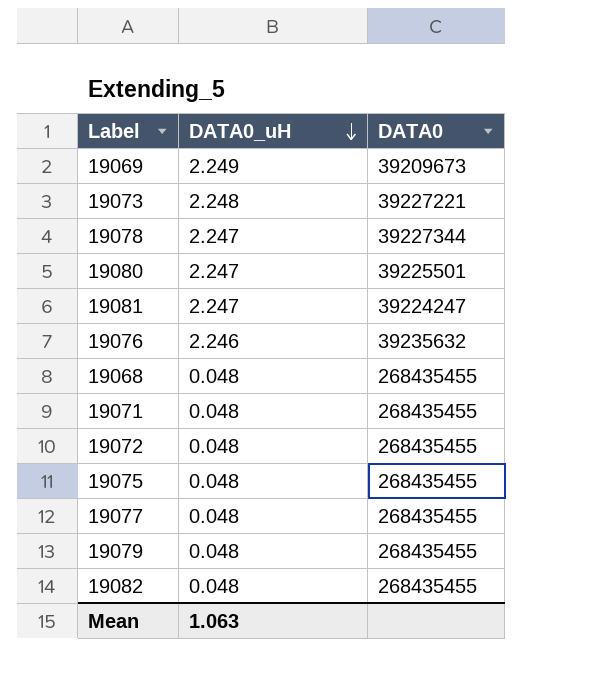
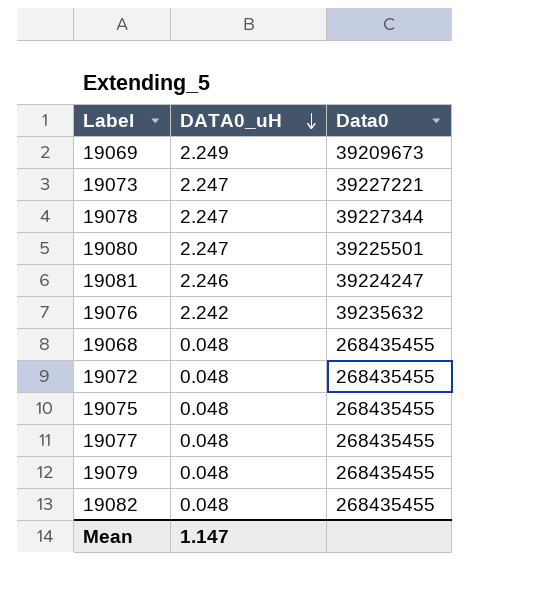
column name: DATA0 -> Data0
row 19071: 0.048 | 268435455 -> none
19073 | DATA0_uH: 2.248 -> 2.247
19081 | DATA0_uH: 2.247 -> 2.246
19076 | DATA0_uH: 2.246 -> 2.242
Mean | DATA0_uH: 1.063 -> 1.147

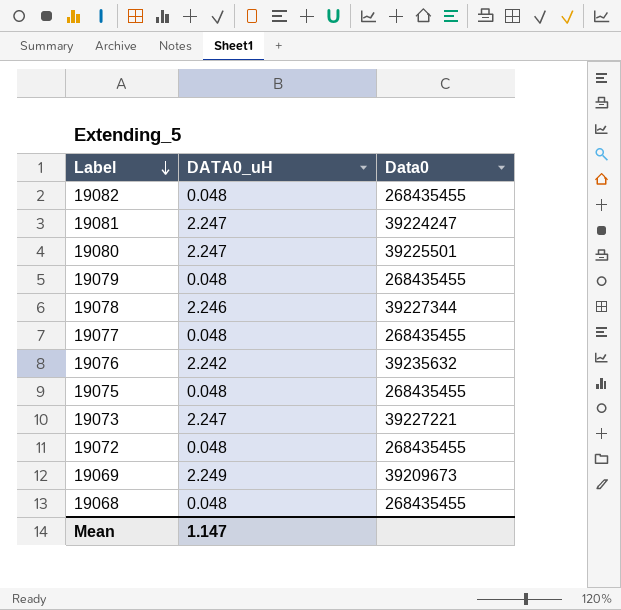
row order: DATA0_uH descending -> Label descending
19081 | DATA0_uH: 2.246 -> 2.247
19078 | DATA0_uH: 2.247 -> 2.246

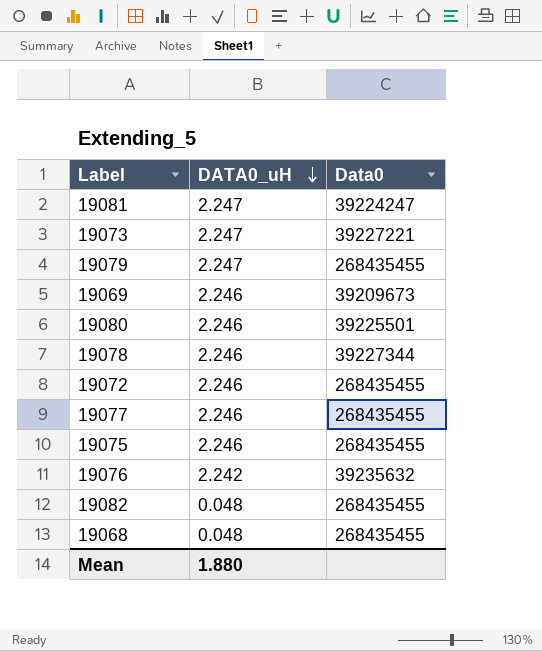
row order: Label descending -> DATA0_uH descending
19079 | DATA0_uH: 0.048 -> 2.247
19069 | DATA0_uH: 2.249 -> 2.246
19080 | DATA0_uH: 2.247 -> 2.246
19072 | DATA0_uH: 0.048 -> 2.246
19077 | DATA0_uH: 0.048 -> 2.246
19075 | DATA0_uH: 0.048 -> 2.246
Mean | DATA0_uH: 1.147 -> 1.880

